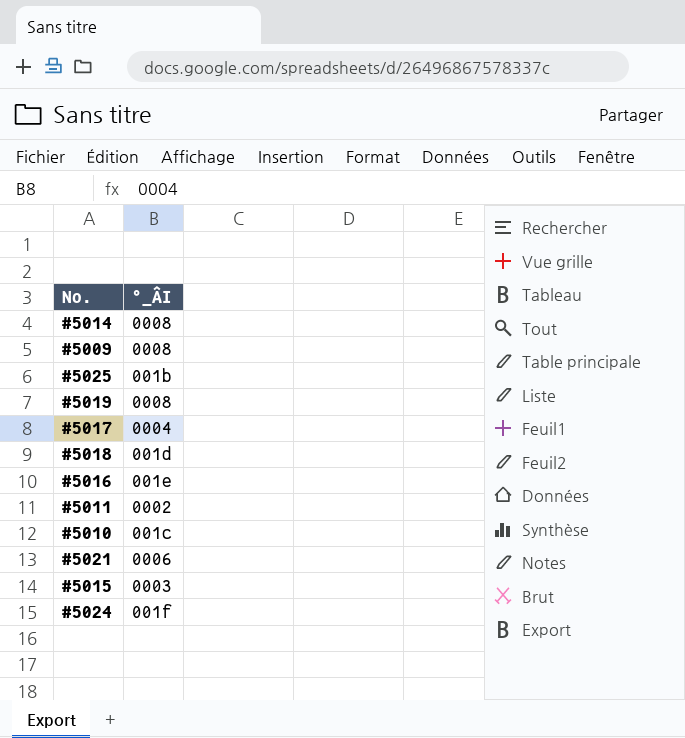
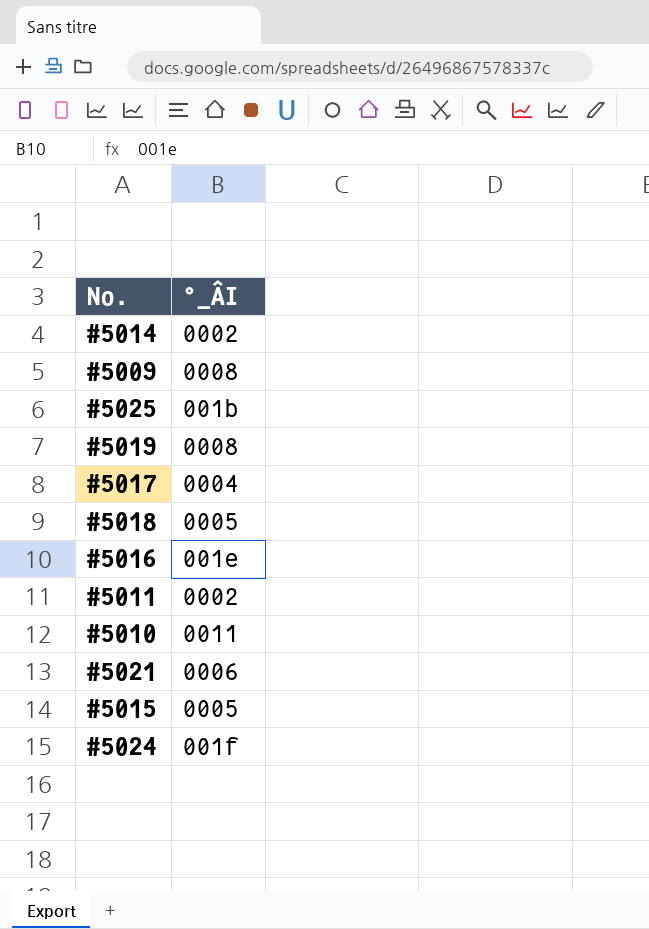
#5014 | °_ÂI: 0008 -> 0002
#5018 | °_ÂI: 001d -> 0005
#5010 | °_ÂI: 001c -> 0011
#5015 | °_ÂI: 0003 -> 0005

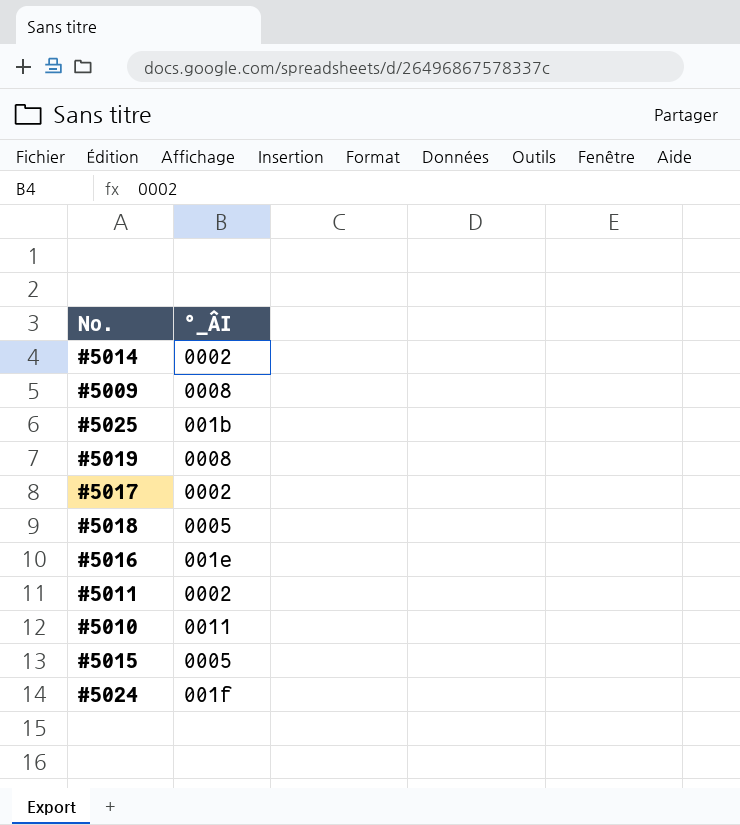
row #5021: 0006 -> none
#5017 | °_ÂI: 0004 -> 0002

